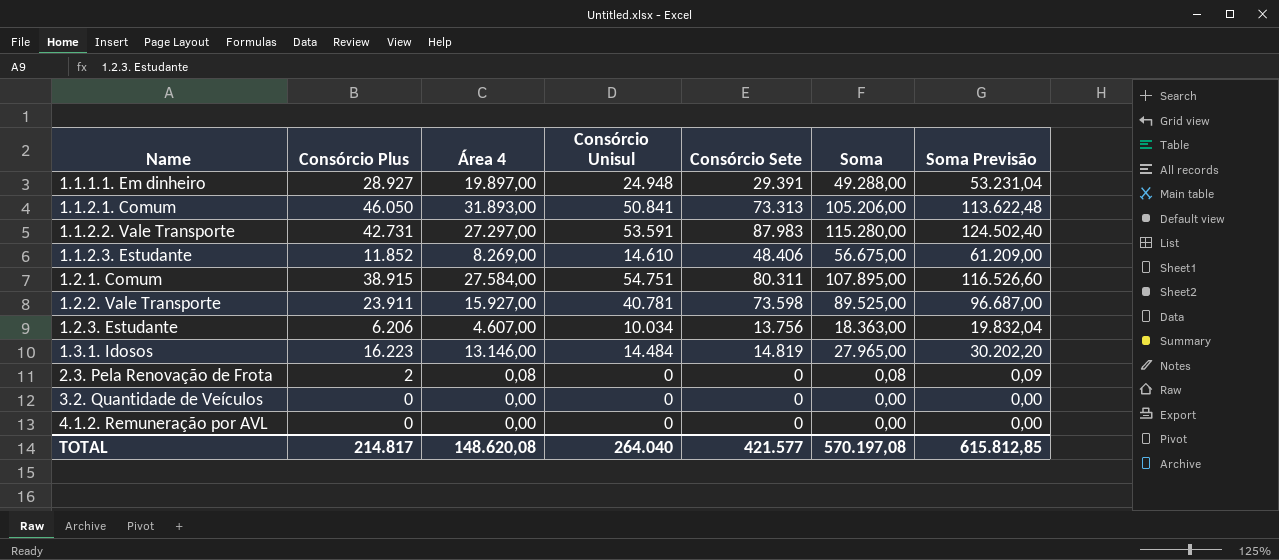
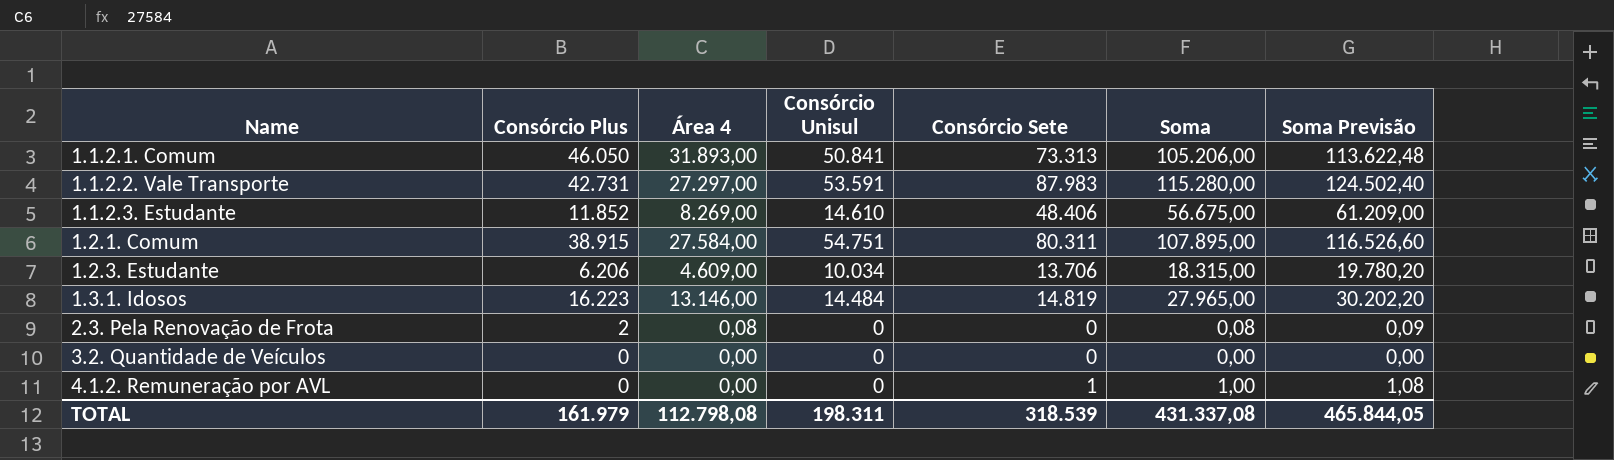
row 1.1.1.1. Em dinheiro: 28.927 | 19.897,00 | 24.948 | 29.391 | 49.288,00 | 53.231,04 -> none
row 1.2.2. Vale Transporte: 23.911 | 15.927,00 | 40.781 | 73.598 | 89.525,00 | 96.687,00 -> none
1.2.3. Estudante | Área 4: 4.607,00 -> 4.609,00
1.2.3. Estudante | Consórcio Sete: 13.756 -> 13.706
1.2.3. Estudante | Soma: 18.363,00 -> 18.315,00
1.2.3. Estudante | Soma Previsão: 19.832,04 -> 19.780,20
4.1.2. Remuneração por AVL | Consórcio Sete: 0 -> 1
4.1.2. Remuneração por AVL | Soma: 0,00 -> 1,00
4.1.2. Remuneração por AVL | Soma Previsão: 0,00 -> 1,08
TOTAL | Consórcio Plus: 214.817 -> 161.979
TOTAL | Área 4: 148.620,08 -> 112.798,08
TOTAL | Consórcio Unisul: 264.040 -> 198.311
TOTAL | Consórcio Sete: 421.577 -> 318.539
TOTAL | Soma: 570.197,08 -> 431.337,08
TOTAL | Soma Previsão: 615.812,85 -> 465.844,05

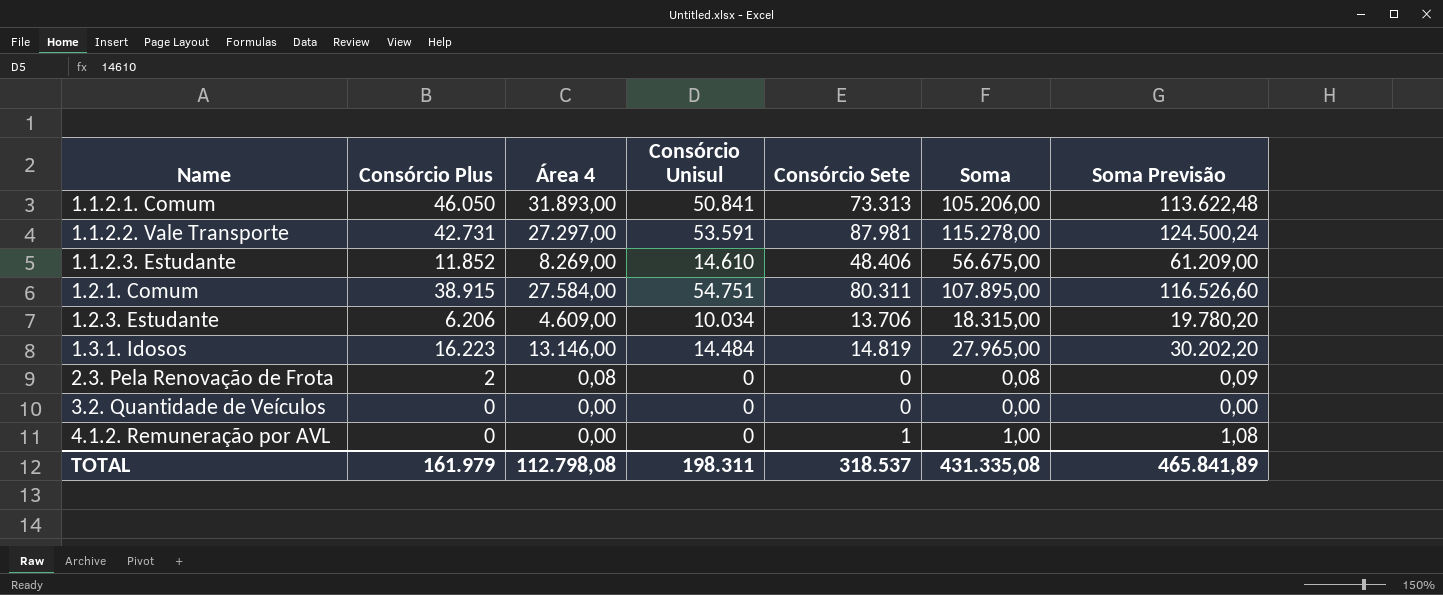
1.1.2.2. Vale Transporte | Consórcio Sete: 87.983 -> 87.981
1.1.2.2. Vale Transporte | Soma: 115.280,00 -> 115.278,00
1.1.2.2. Vale Transporte | Soma Previsão: 124.502,40 -> 124.500,24
TOTAL | Consórcio Sete: 318.539 -> 318.537
TOTAL | Soma: 431.337,08 -> 431.335,08
TOTAL | Soma Previsão: 465.844,05 -> 465.841,89

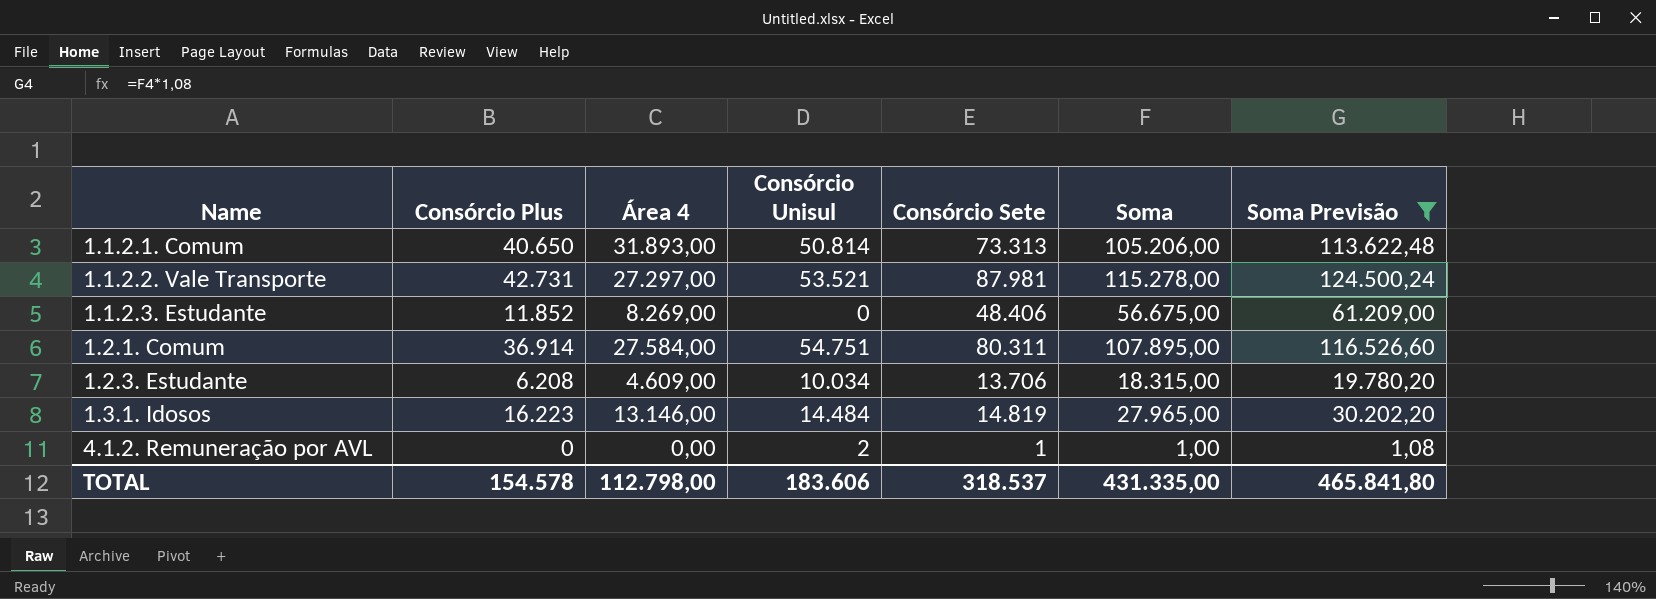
filter: none -> Soma Previsão >= 1,08
1.1.2.1. Comum | Consórcio Plus: 46.050 -> 40.650
1.1.2.1. Comum | Consórcio Unisul: 50.841 -> 50.814
1.1.2.2. Vale Transporte | Consórcio Unisul: 53.591 -> 53.521
1.1.2.3. Estudante | Consórcio Unisul: 14.610 -> 0
1.2.1. Comum | Consórcio Plus: 38.915 -> 36.914
1.2.3. Estudante | Consórcio Plus: 6.206 -> 6.208
4.1.2. Remuneração por AVL | Consórcio Unisul: 0 -> 2
TOTAL | Consórcio Plus: 161.979 -> 154.578
TOTAL | Área 4: 112.798,08 -> 112.798,00
TOTAL | Consórcio Unisul: 198.311 -> 183.606
TOTAL | Soma: 431.335,08 -> 431.335,00
TOTAL | Soma Previsão: 465.841,89 -> 465.841,80

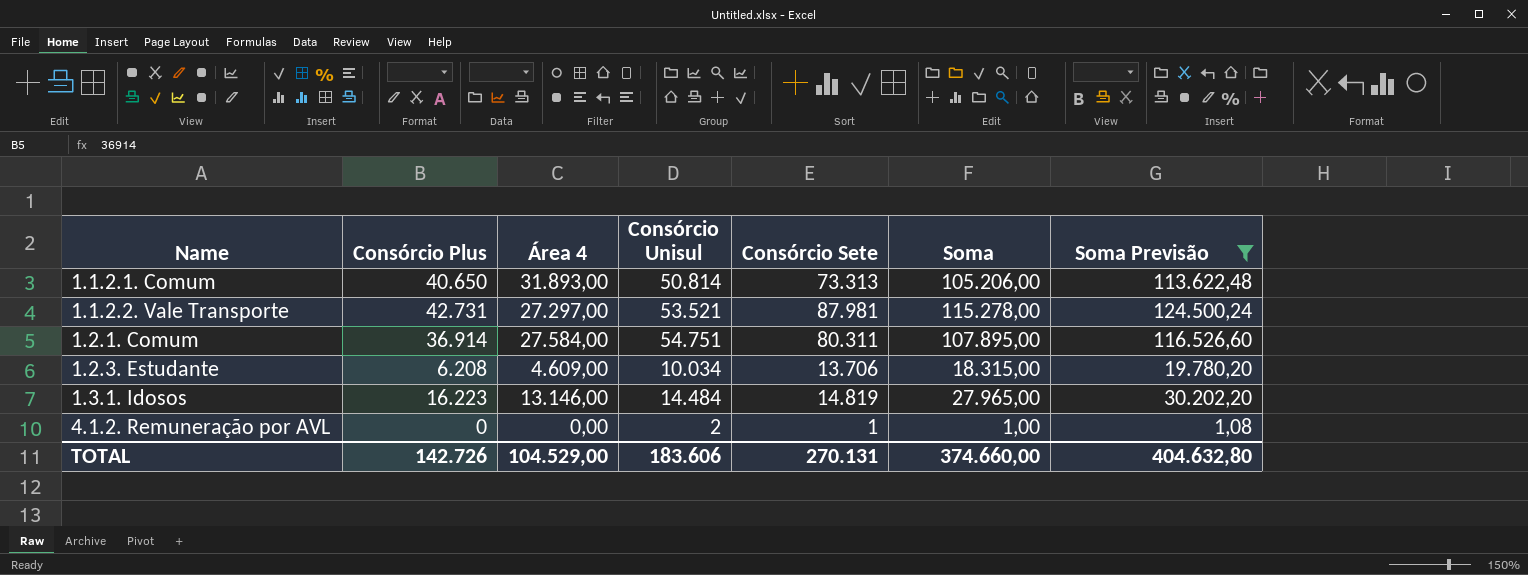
row 1.1.2.3. Estudante: 11.852 | 8.269,00 | 0 | 48.406 | 56.675,00 | 61.209,00 -> none
TOTAL | Consórcio Plus: 154.578 -> 142.726
TOTAL | Área 4: 112.798,00 -> 104.529,00
TOTAL | Consórcio Sete: 318.537 -> 270.131
TOTAL | Soma: 431.335,00 -> 374.660,00
TOTAL | Soma Previsão: 465.841,80 -> 404.632,80

